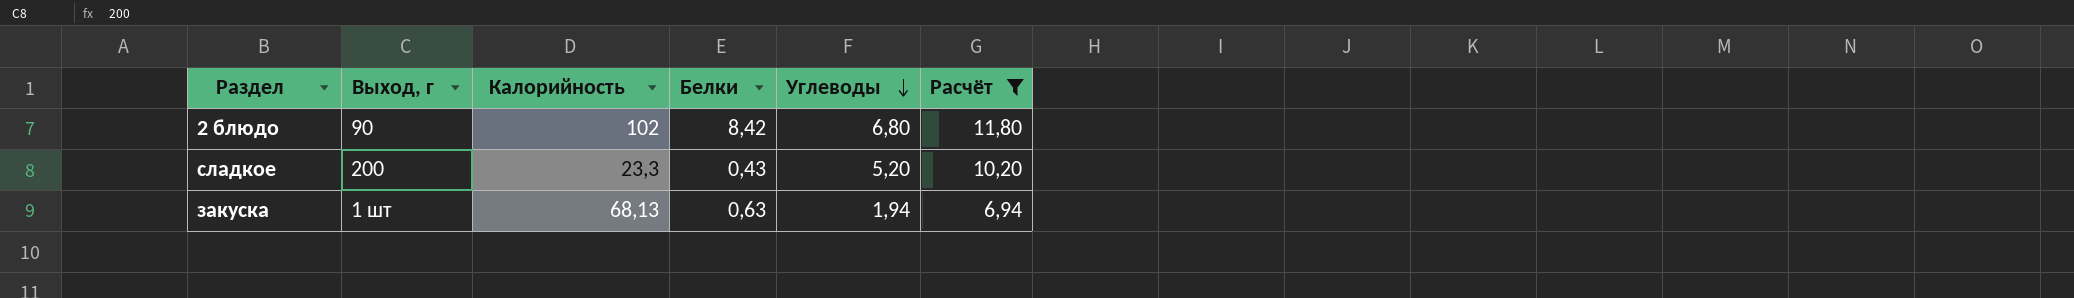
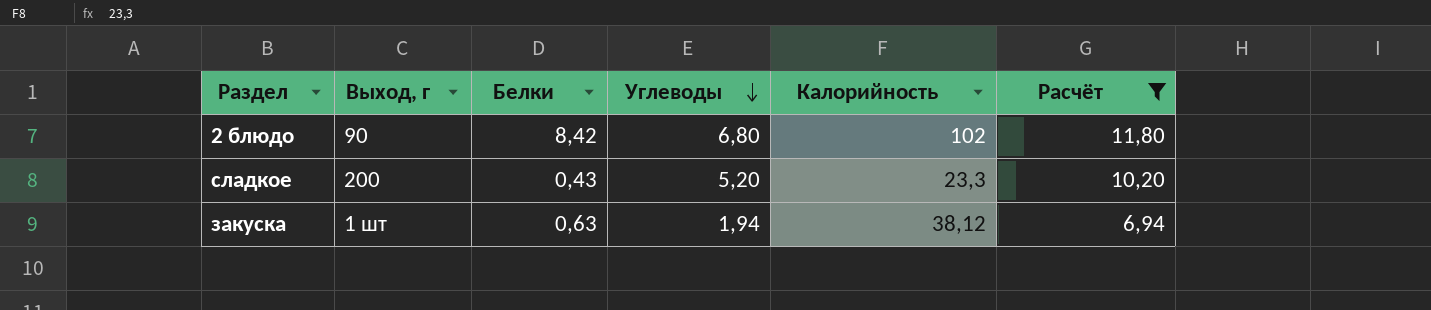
column Калорийность | position: 3 -> 5
закуска | Калорийность: 68,13 -> 38,12

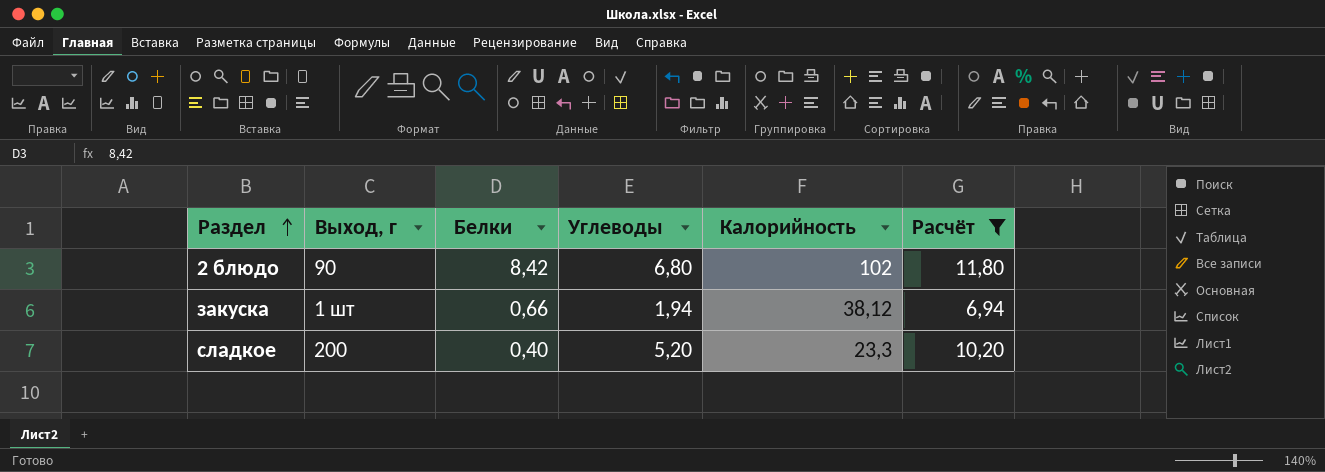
row order: Углеводы descending -> Раздел ascending
закуска | Белки: 0,63 -> 0,66
сладкое | Белки: 0,43 -> 0,40

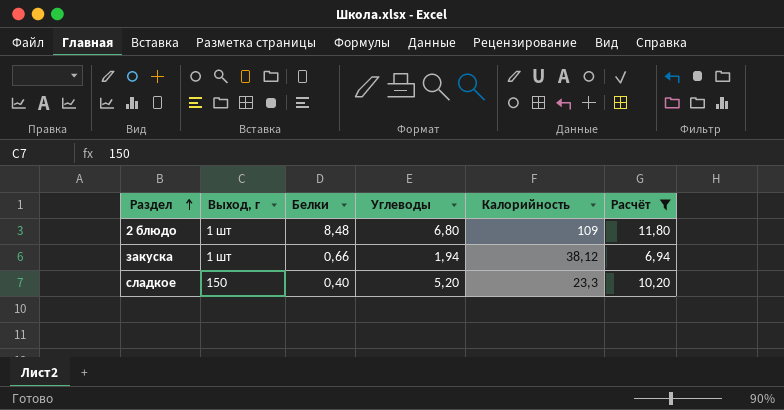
2 блюдо | Выход, г: 90 -> 1 шт
2 блюдо | Белки: 8,42 -> 8,48
2 блюдо | Калорийность: 102 -> 109
сладкое | Выход, г: 200 -> 150

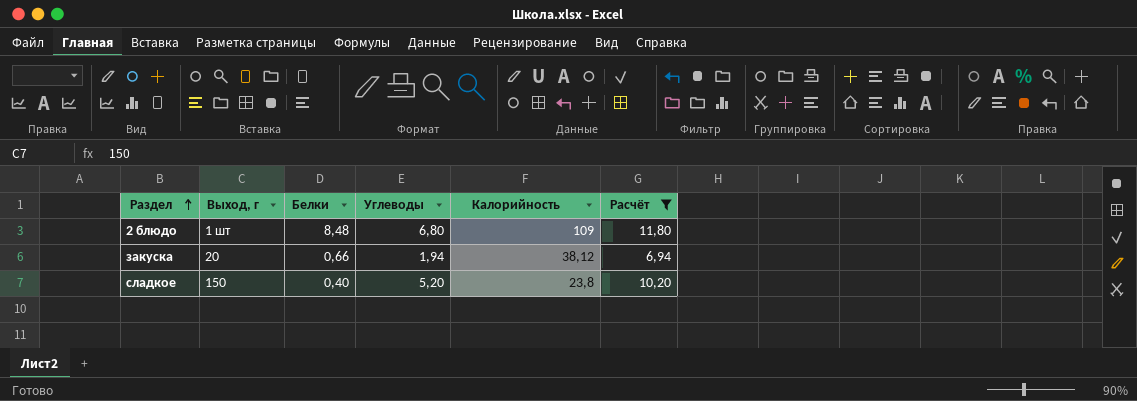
закуска | Выход, г: 1 шт -> 20
сладкое | Калорийность: 23,3 -> 23,8

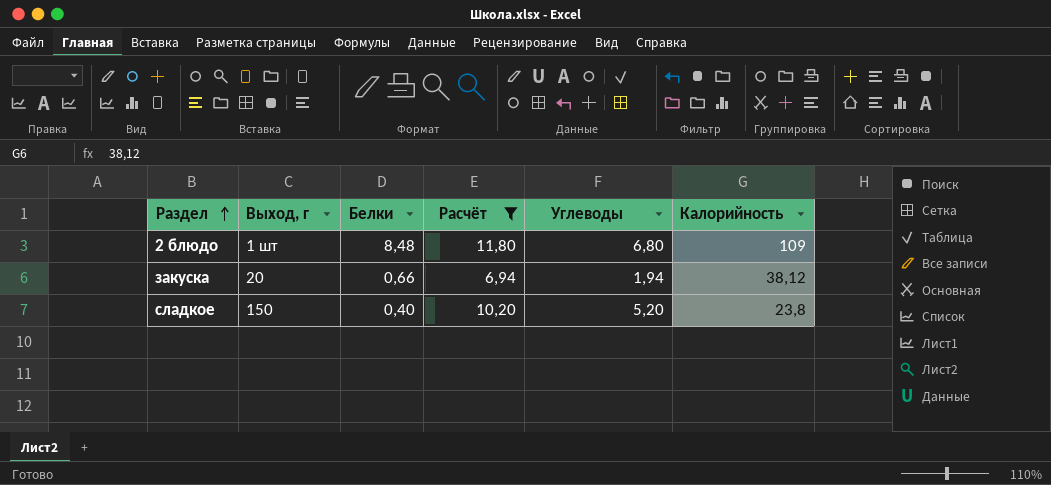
column Расчёт | position: 6 -> 4

